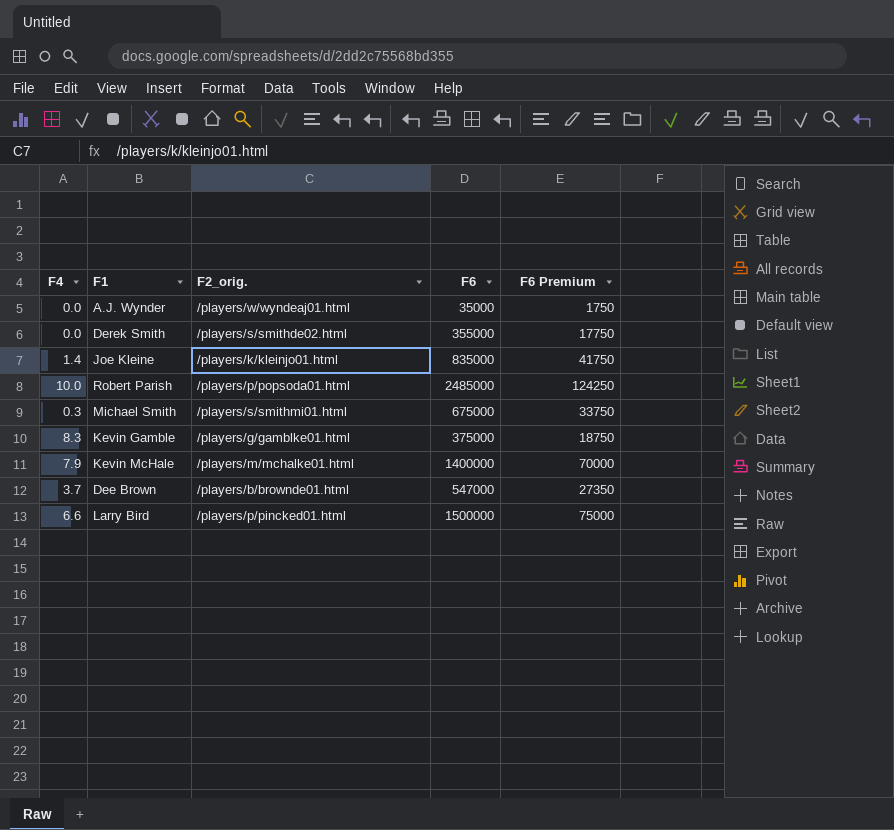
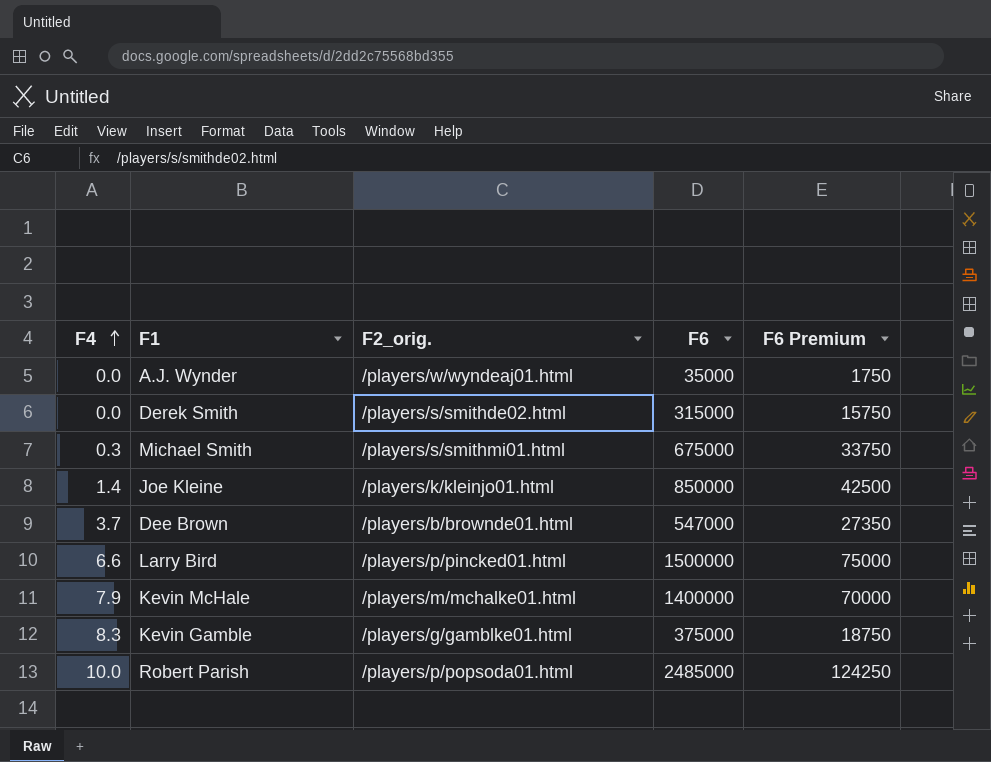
row order: none -> F4 ascending
Derek Smith | F6: 355000 -> 315000
Derek Smith | F6 Premium: 17750 -> 15750
Joe Kleine | F6: 835000 -> 850000
Joe Kleine | F6 Premium: 41750 -> 42500

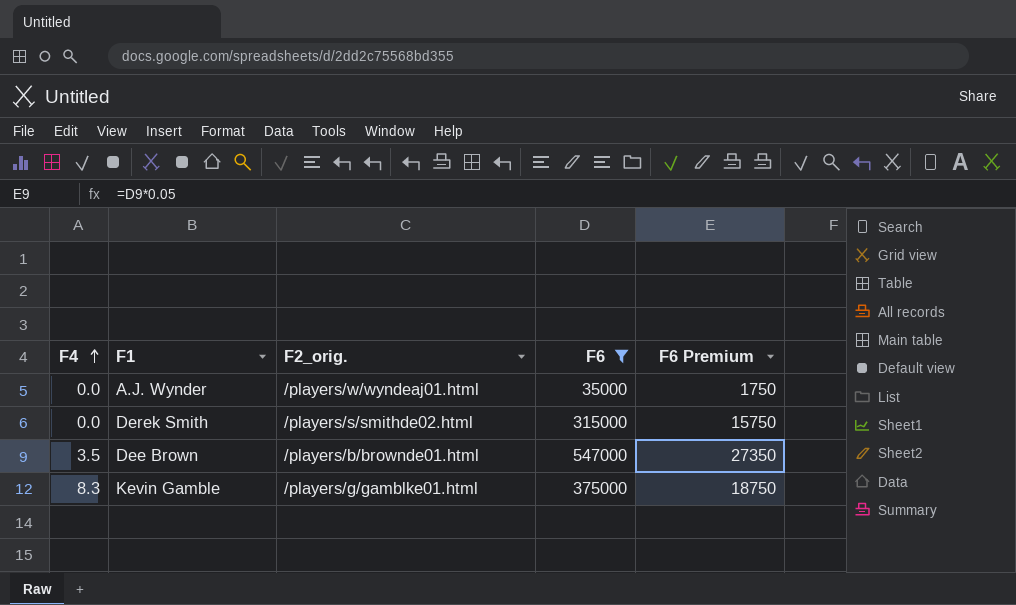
filter: none -> F6 <= 547000
Dee Brown | F4: 3.7 -> 3.5

